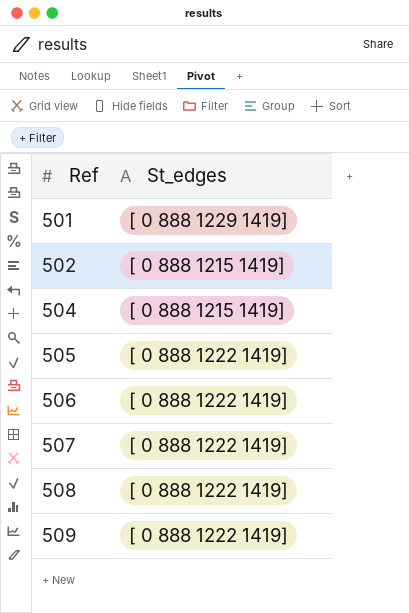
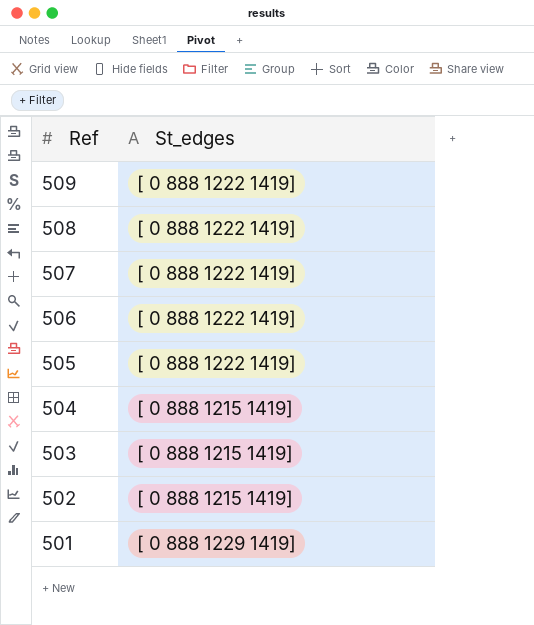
row order: Ref ascending -> Ref descending
row 503: none -> [ 0 888 1215 1419]

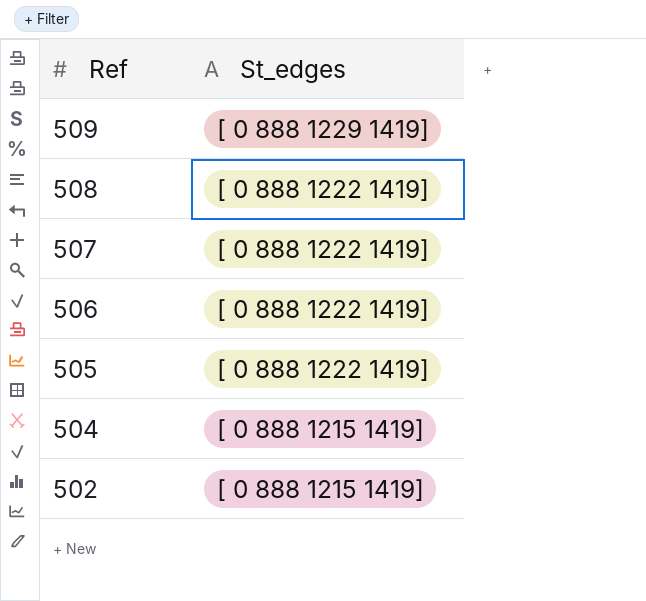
row 503: [ 0 888 1215 1419] -> none
row 501: [ 0 888 1229 1419] -> none
509 | St_edges: [ 0 888 1222 1419] -> [ 0 888 1229 1419]

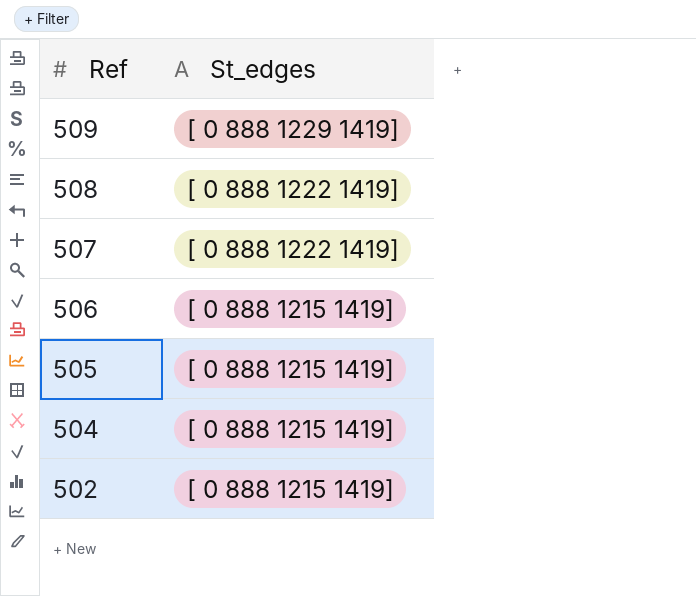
506 | St_edges: [ 0 888 1222 1419] -> [ 0 888 1215 1419]
505 | St_edges: [ 0 888 1222 1419] -> [ 0 888 1215 1419]

